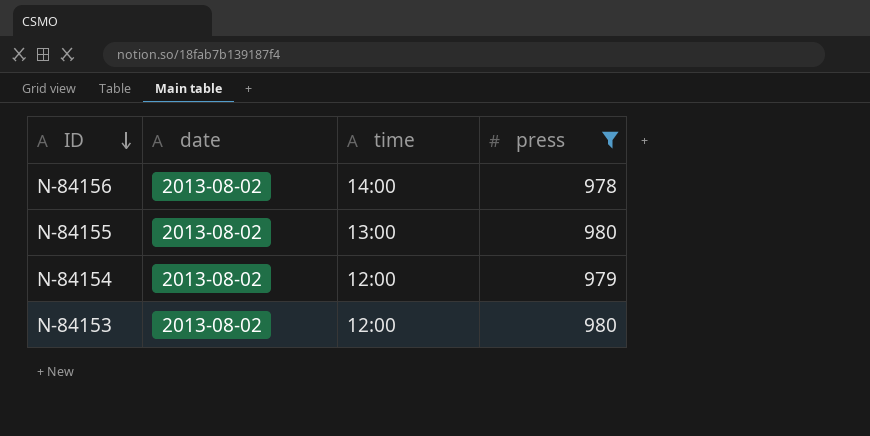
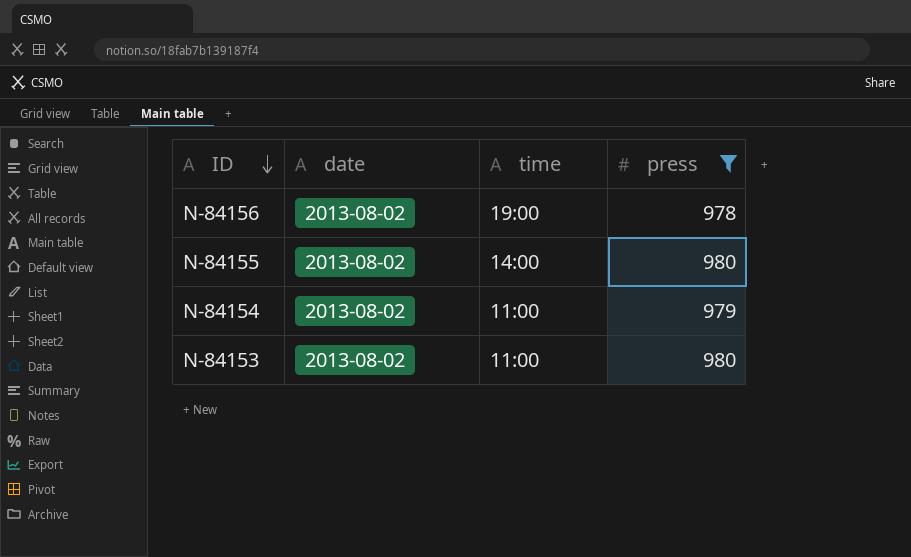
N-84156 | time: 14:00 -> 19:00
N-84155 | time: 13:00 -> 14:00
N-84154 | time: 12:00 -> 11:00
N-84153 | time: 12:00 -> 11:00

